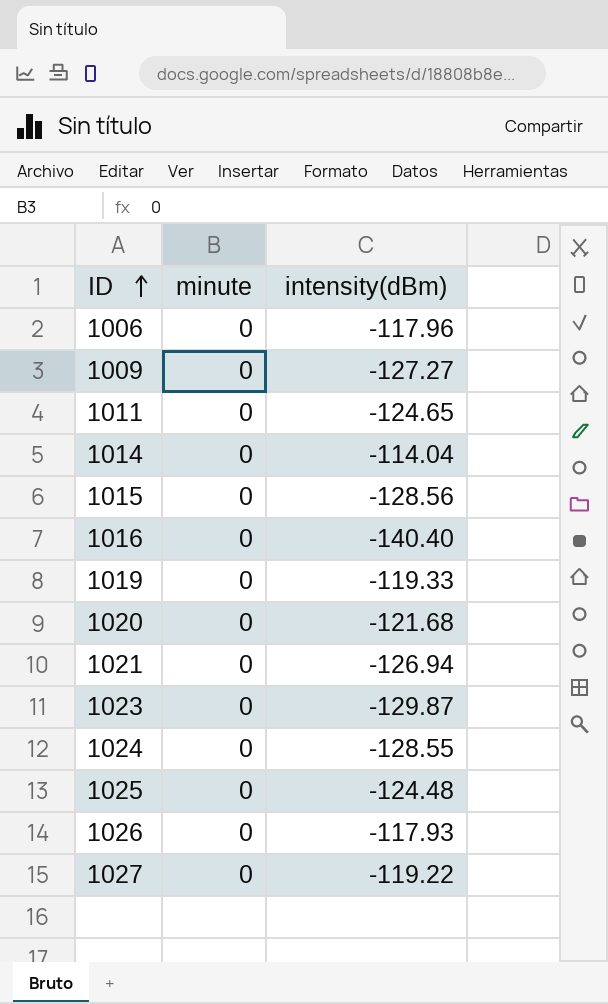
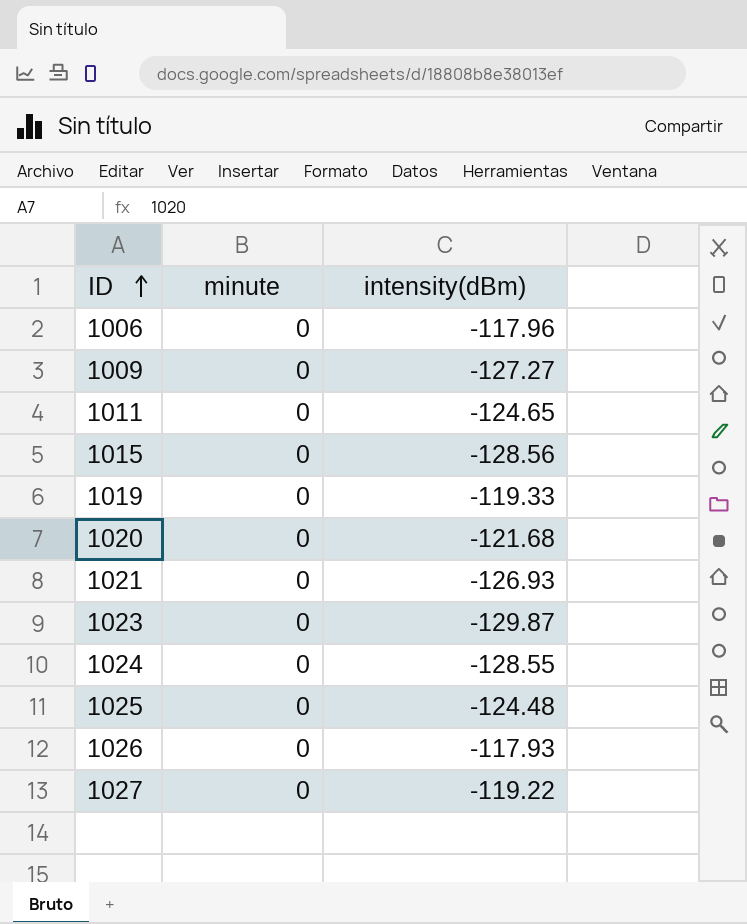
row 1014: 0 | -114.04 -> none
row 1016: 0 | -140.40 -> none
1021 | intensity(dBm): -126.94 -> -126.93

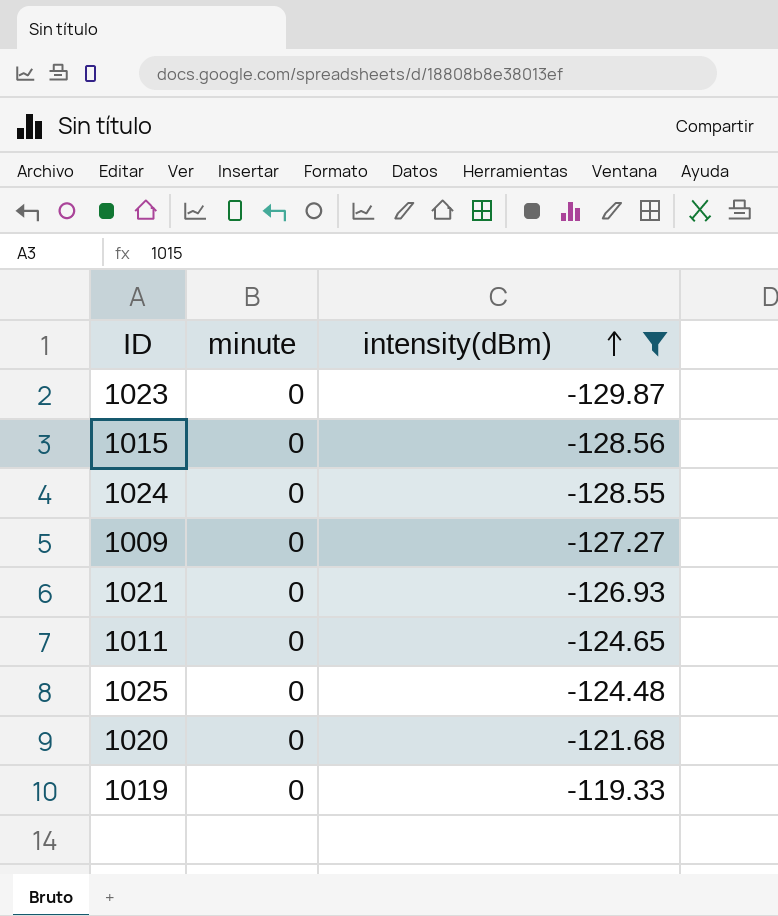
filter: none -> intensity(dBm) <= -119.33
row order: ID ascending -> intensity(dBm) ascending

